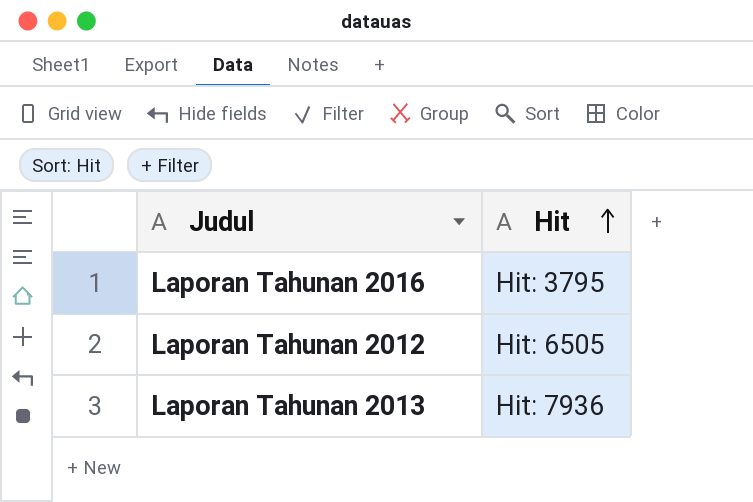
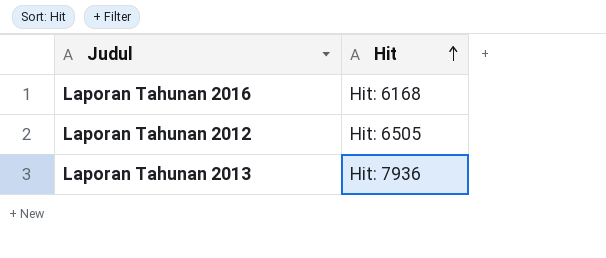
Laporan Tahunan 2016 | Hit: Hit: 3795 -> Hit: 6168

